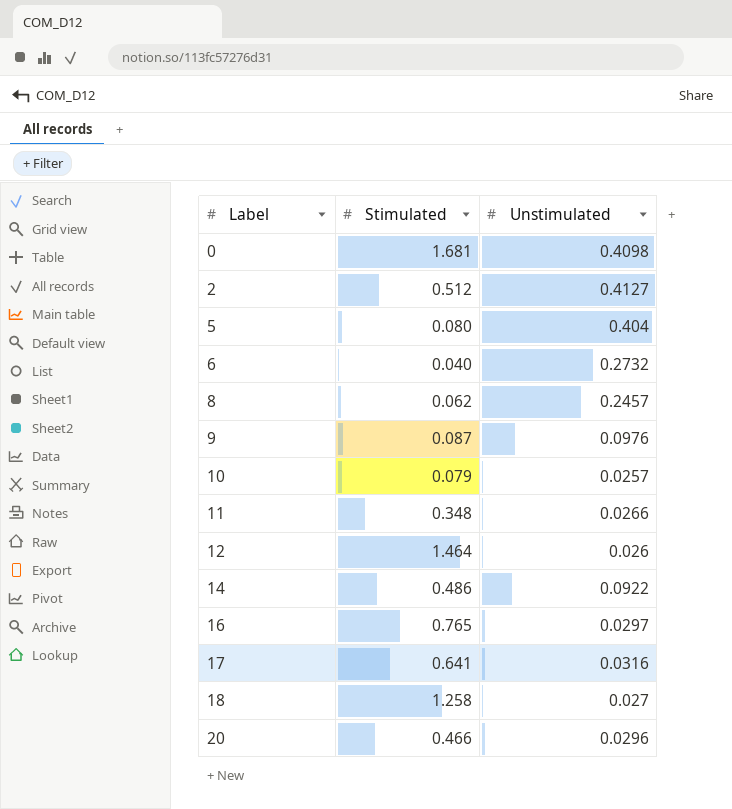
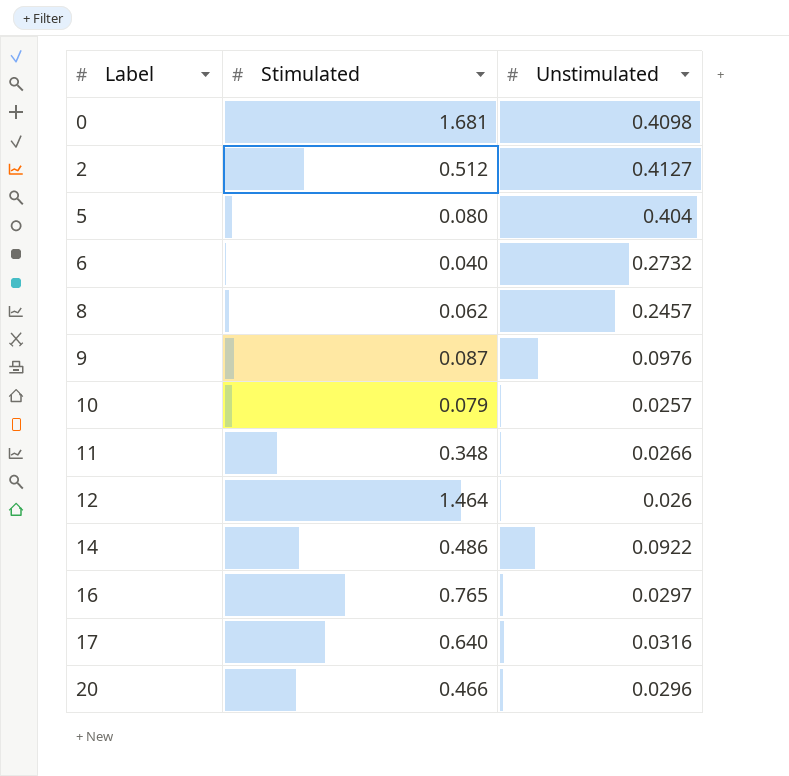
row 18: 1.258 | 0.027 -> none
17 | Stimulated: 0.641 -> 0.640

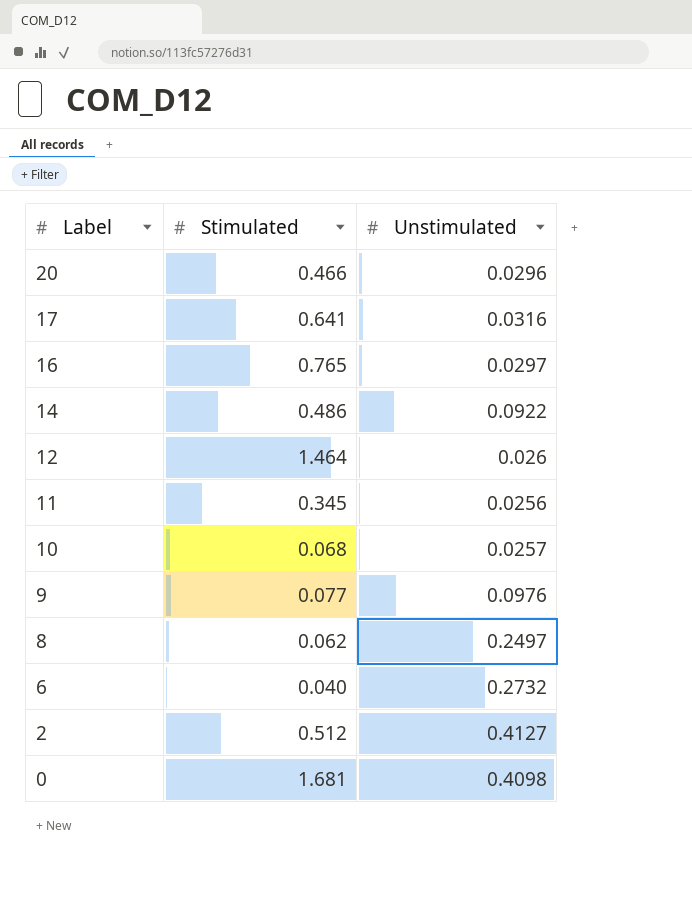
row order: Label ascending -> Label descending
row 5: 0.080 | 0.404 -> none
17 | Stimulated: 0.640 -> 0.641
11 | Stimulated: 0.348 -> 0.345
11 | Unstimulated: 0.0266 -> 0.0256
10 | Stimulated: 0.079 -> 0.068
9 | Stimulated: 0.087 -> 0.077
8 | Unstimulated: 0.2457 -> 0.2497

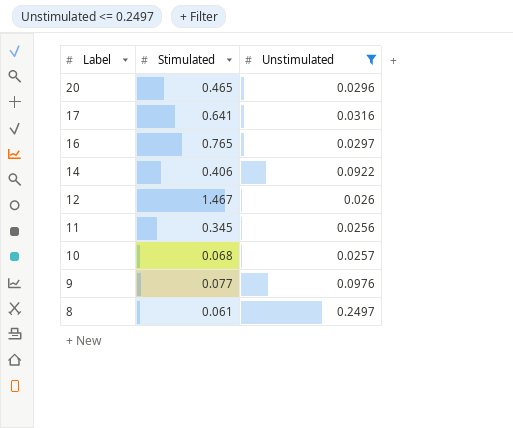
filter: none -> Unstimulated <= 0.2497
20 | Stimulated: 0.466 -> 0.465
14 | Stimulated: 0.486 -> 0.406
12 | Stimulated: 1.464 -> 1.467
8 | Stimulated: 0.062 -> 0.061

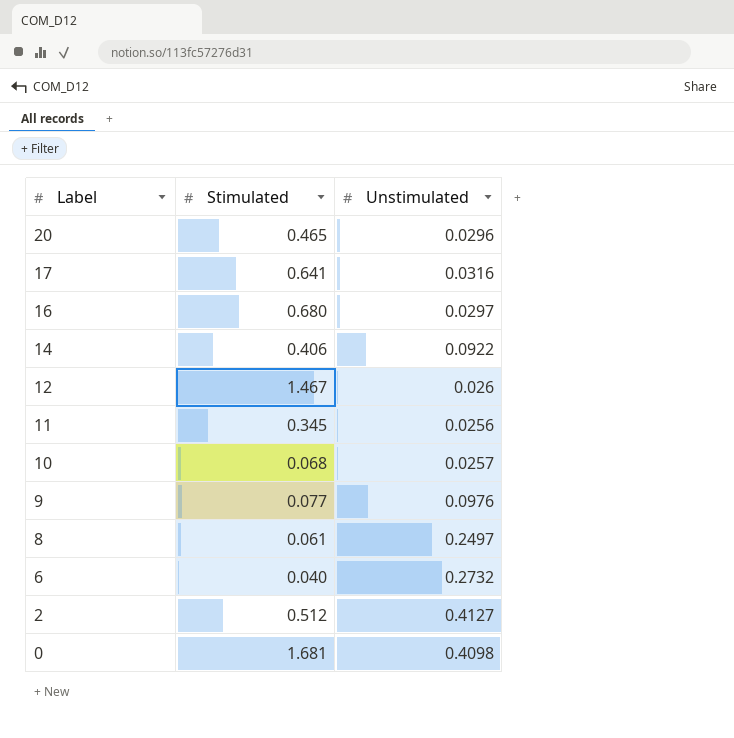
filter: Unstimulated <= 0.2497 -> none
16 | Stimulated: 0.765 -> 0.680

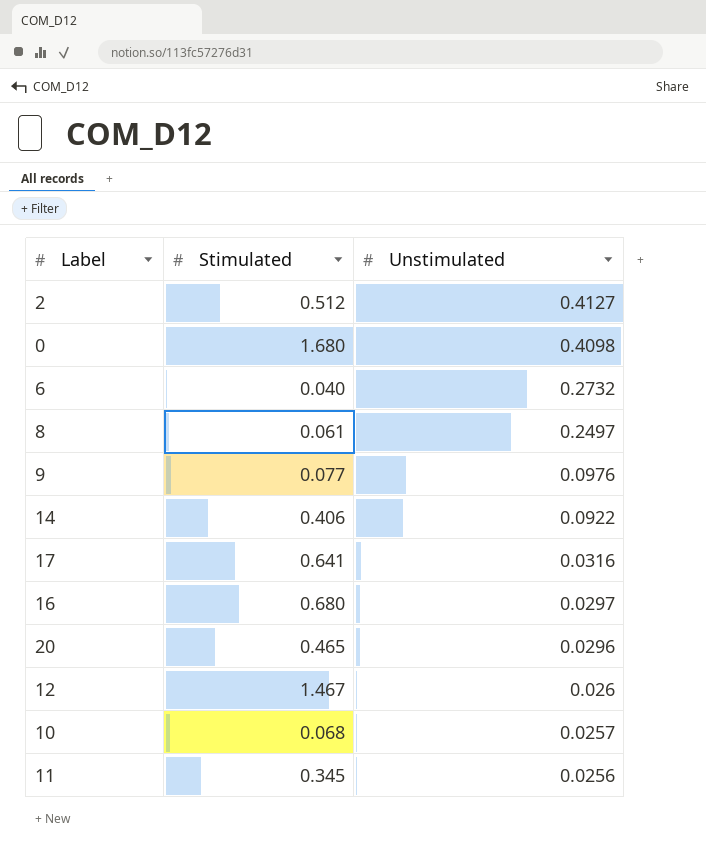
row order: Label descending -> Unstimulated descending
0 | Stimulated: 1.681 -> 1.680

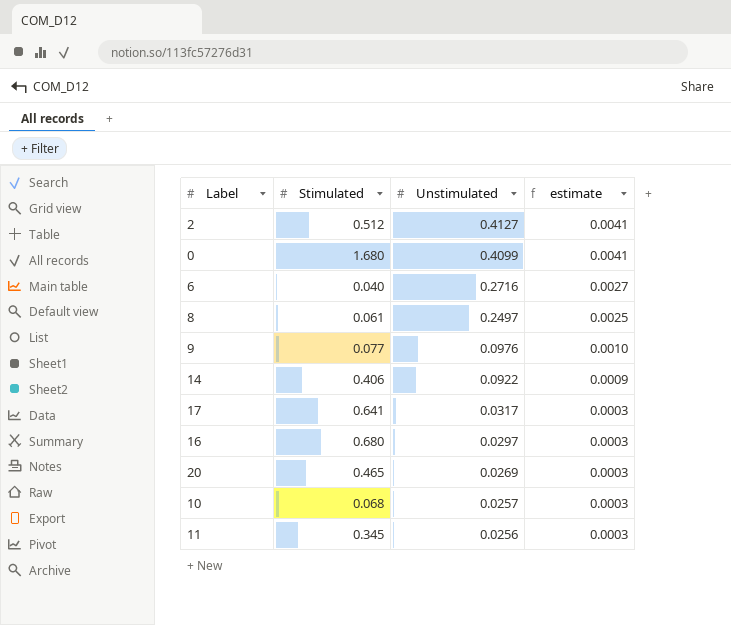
column estimate | formula: none -> [Unstimulated] * 0.01
row 12: 1.467 | 0.026 -> none
0 | Unstimulated: 0.4098 -> 0.4099
6 | Unstimulated: 0.2732 -> 0.2716
17 | Unstimulated: 0.0316 -> 0.0317
20 | Unstimulated: 0.0296 -> 0.0269

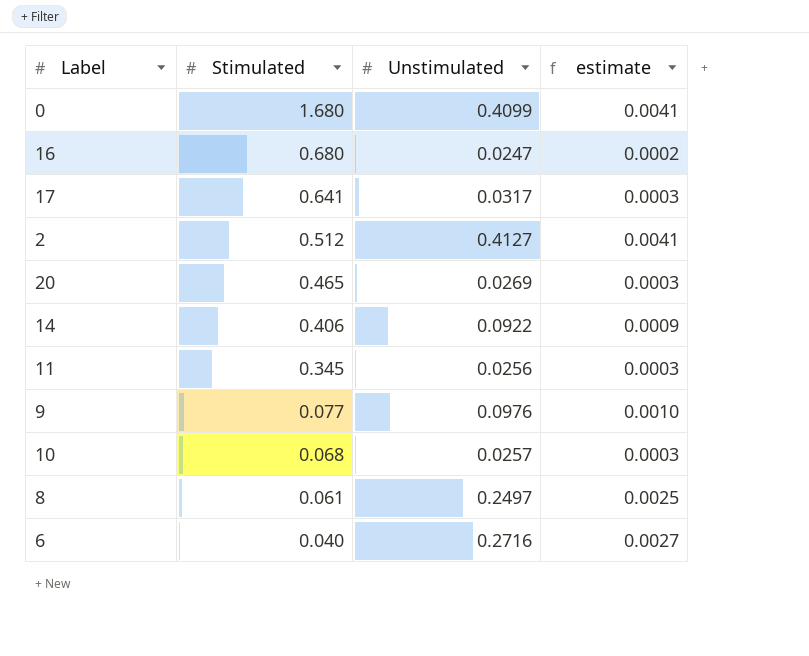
row order: Unstimulated descending -> Stimulated descending
16 | Unstimulated: 0.0297 -> 0.0247
16 | estimate: 0.0003 -> 0.0002

